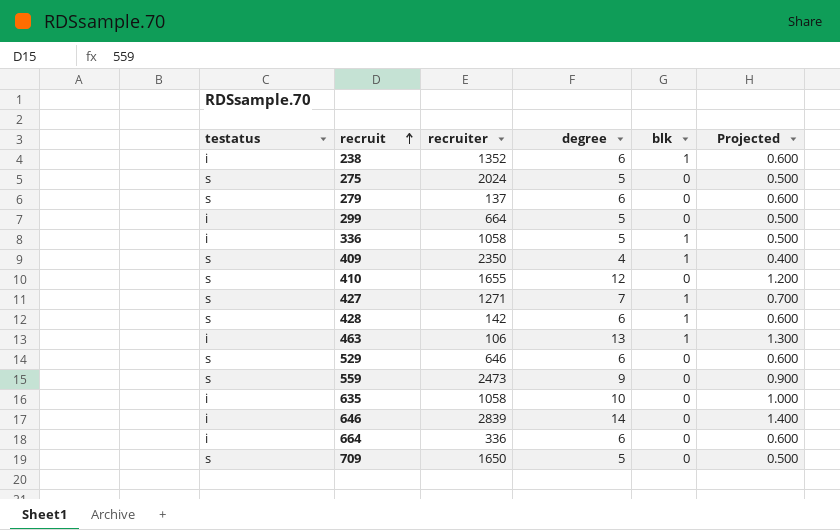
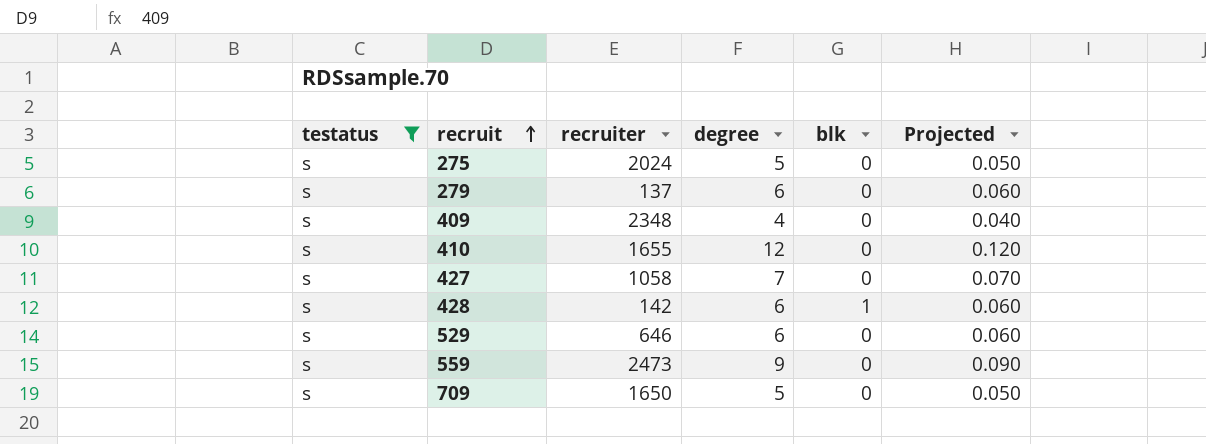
filter: none -> testatus = s
column Projected | formula: [degree] * 0.1 -> [degree] * 0.01
409 | recruiter: 2350 -> 2348
409 | blk: 1 -> 0
427 | recruiter: 1271 -> 1058
427 | blk: 1 -> 0

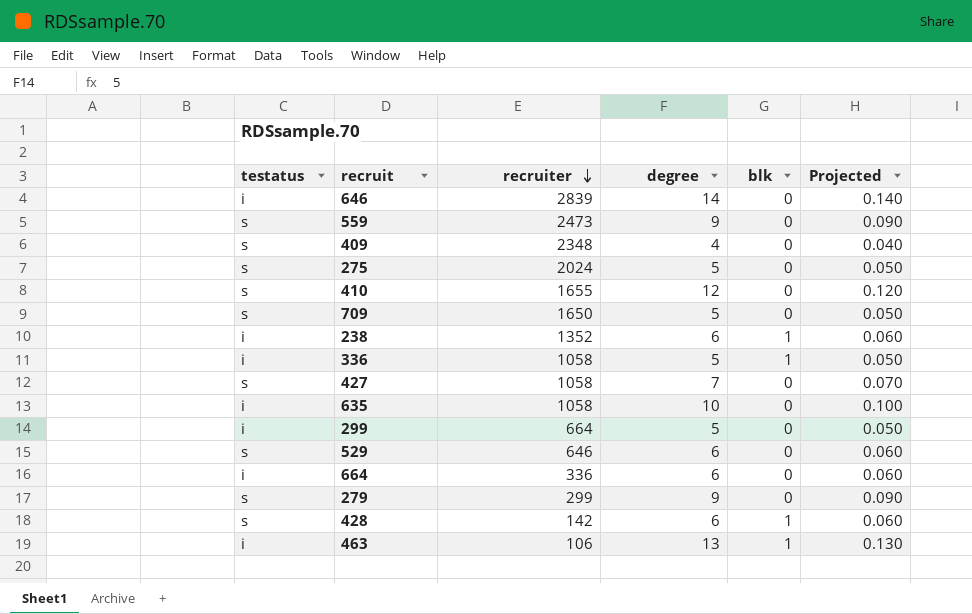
filter: testatus = s -> none
row order: recruit ascending -> recruiter descending
279 | recruiter: 137 -> 299
279 | degree: 6 -> 9
279 | Projected: 0.060 -> 0.090

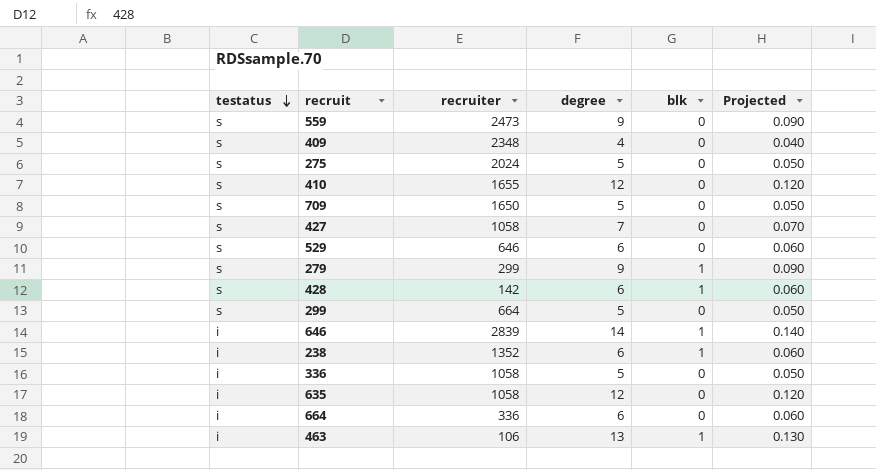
row order: recruiter descending -> testatus descending
279 | blk: 0 -> 1
299 | testatus: i -> s
646 | blk: 0 -> 1
336 | blk: 1 -> 0
635 | degree: 10 -> 12
635 | Projected: 0.100 -> 0.120

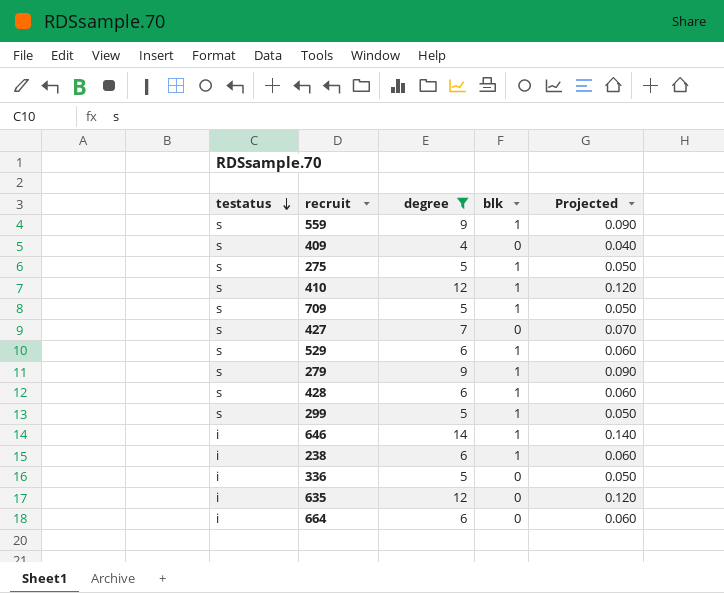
filter: none -> degree != 13
column recruiter | position: 3 -> none
559 | blk: 0 -> 1
275 | blk: 0 -> 1
410 | blk: 0 -> 1
709 | blk: 0 -> 1
529 | blk: 0 -> 1
299 | blk: 0 -> 1

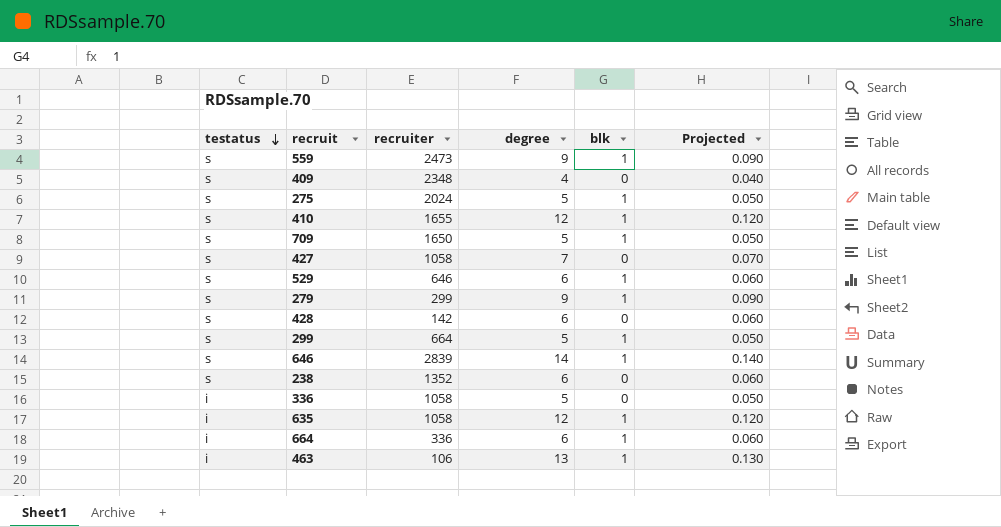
filter: degree != 13 -> none
column recruiter | position: none -> 3
428 | blk: 1 -> 0
646 | testatus: i -> s
238 | testatus: i -> s
238 | blk: 1 -> 0
635 | blk: 0 -> 1
664 | blk: 0 -> 1

